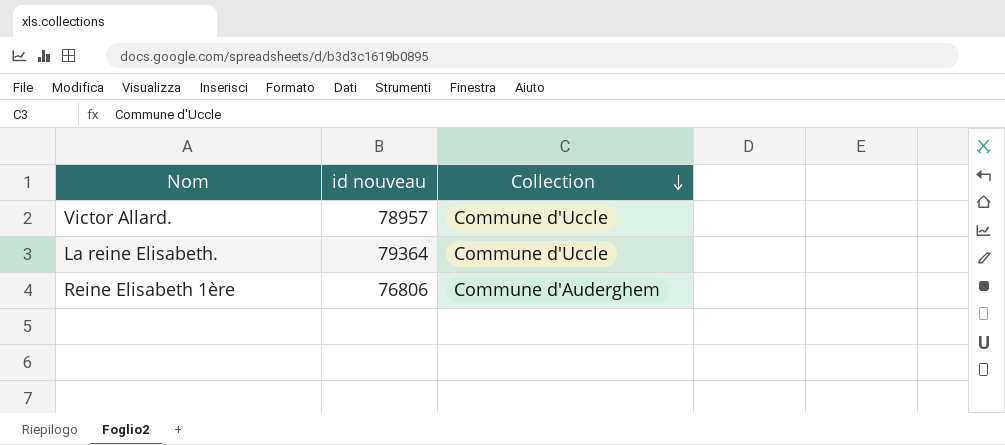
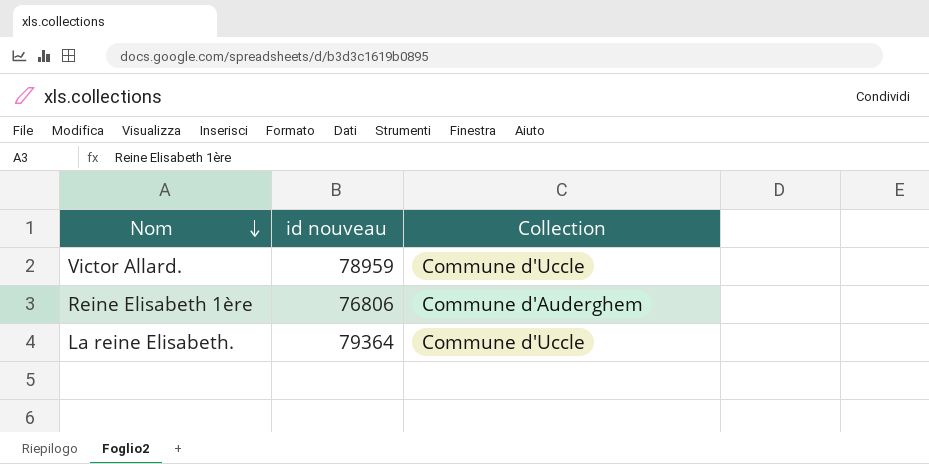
row order: Collection descending -> Nom descending
Victor Allard. | id nouveau: 78957 -> 78959

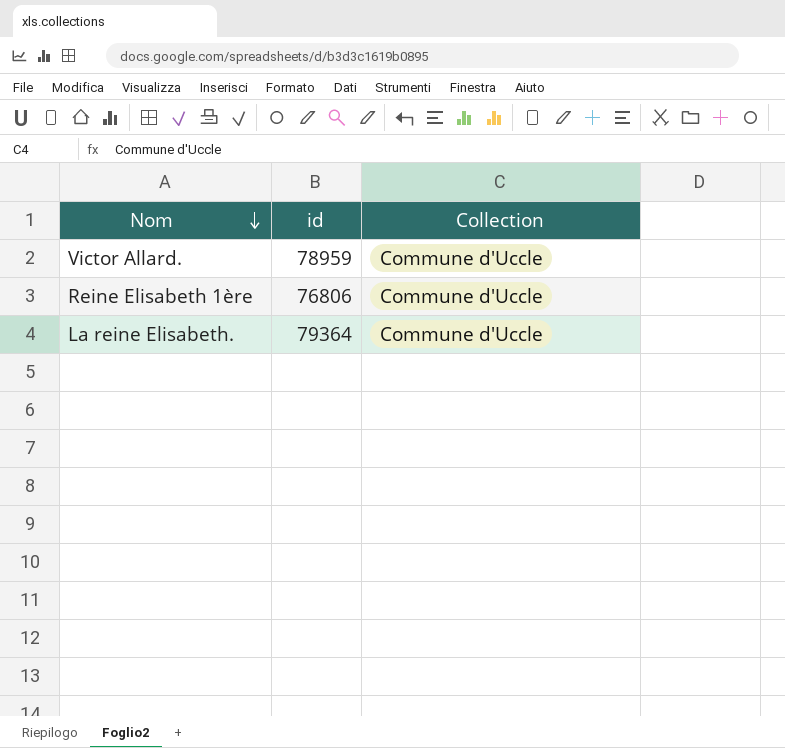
column name: id nouveau -> id
Reine Elisabeth 1ère | Collection: Commune d'Auderghem -> Commune d'Uccle

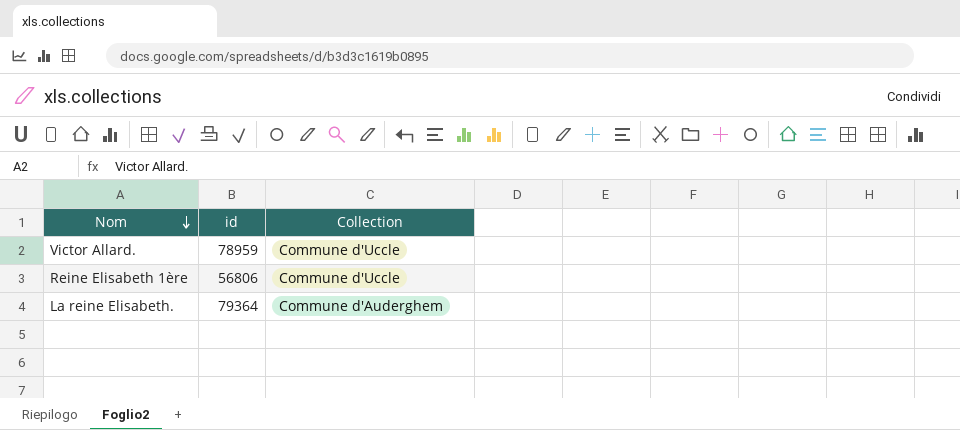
Reine Elisabeth 1ère | id: 76806 -> 56806
La reine Elisabeth. | Collection: Commune d'Uccle -> Commune d'Auderghem

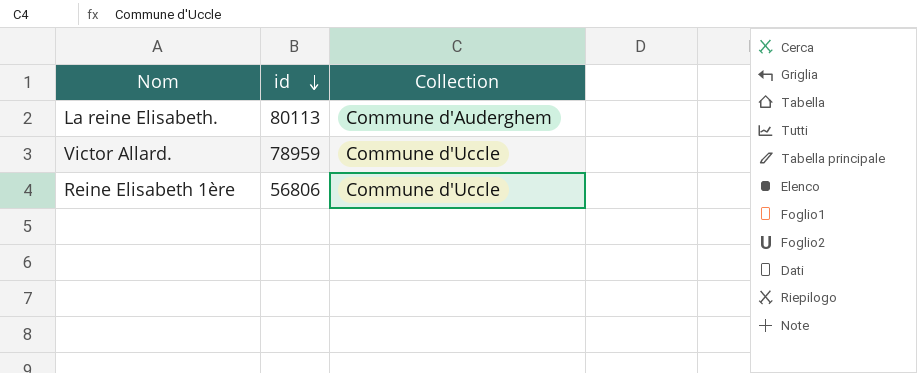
row order: Nom descending -> id descending
La reine Elisabeth. | id: 79364 -> 80113

